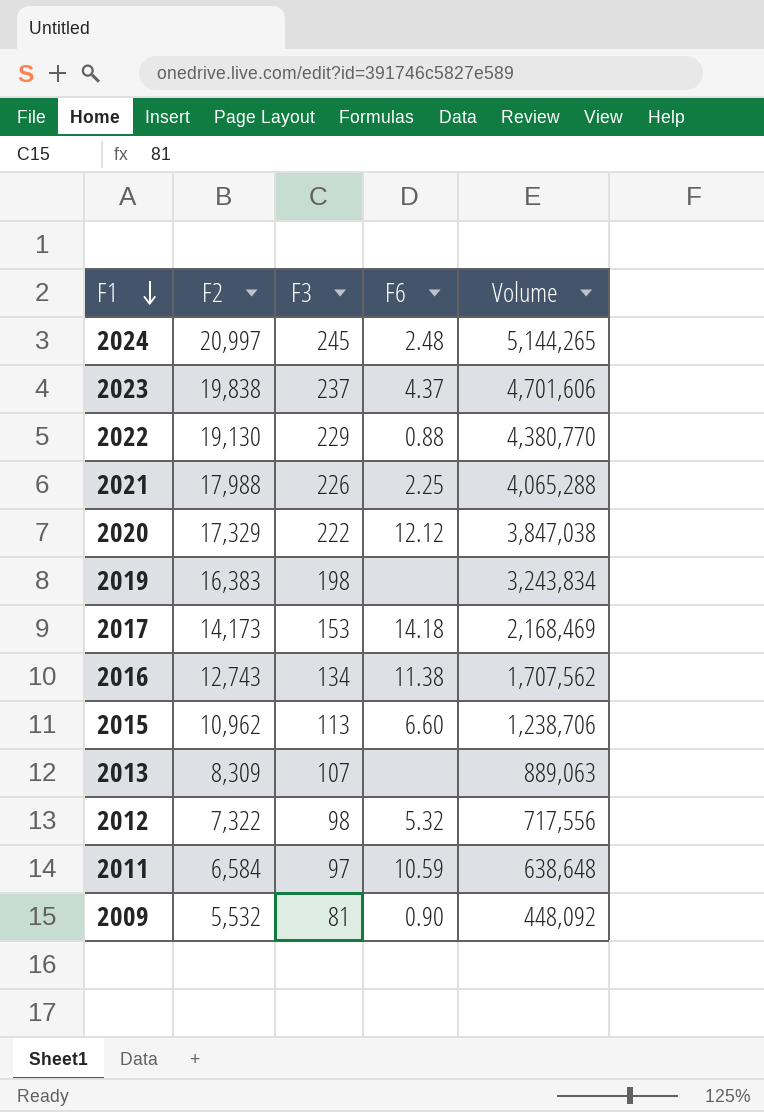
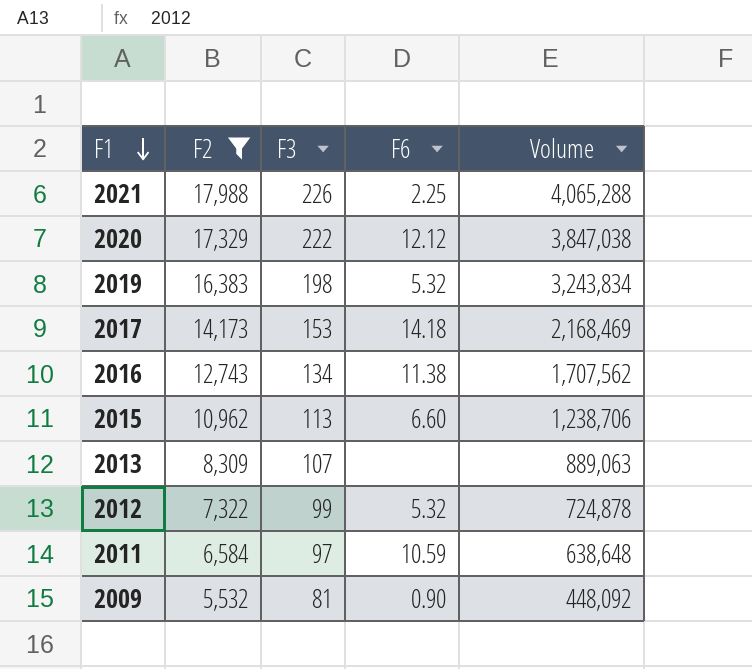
filter: none -> F2 <= 17,988
2019 | F6: none -> 5.32
2012 | F3: 98 -> 99
2012 | Volume: 717,556 -> 724,878

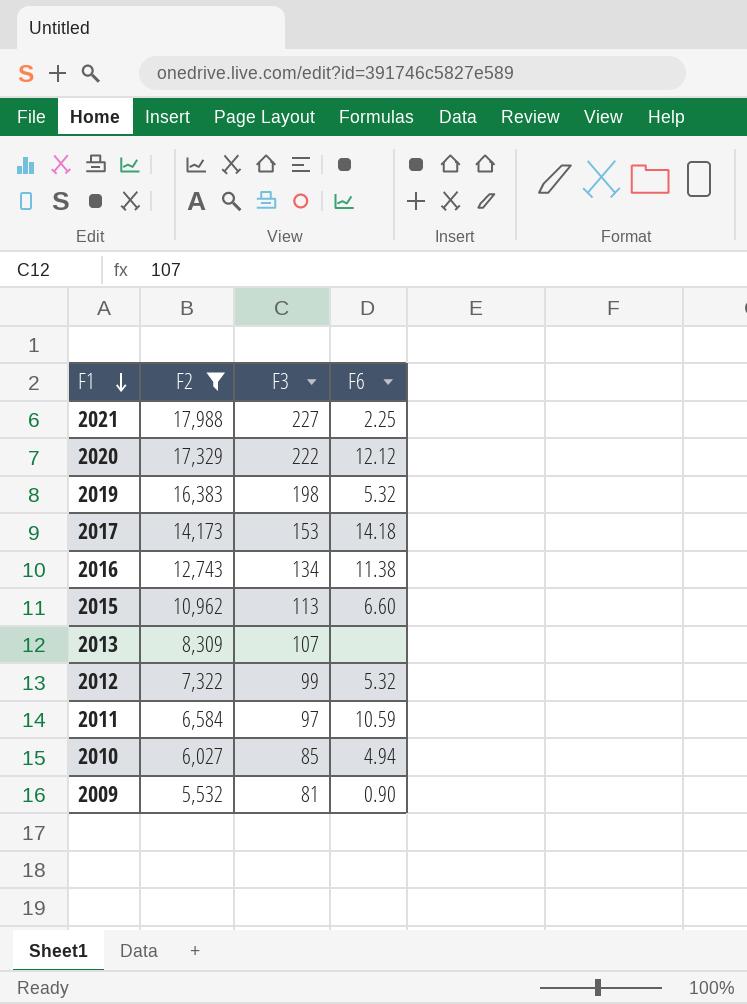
column Volume | formula: [F2] * [F3] -> none
2021 | F3: 226 -> 227
row 2010: none -> 6,027 | 85 | 4.94

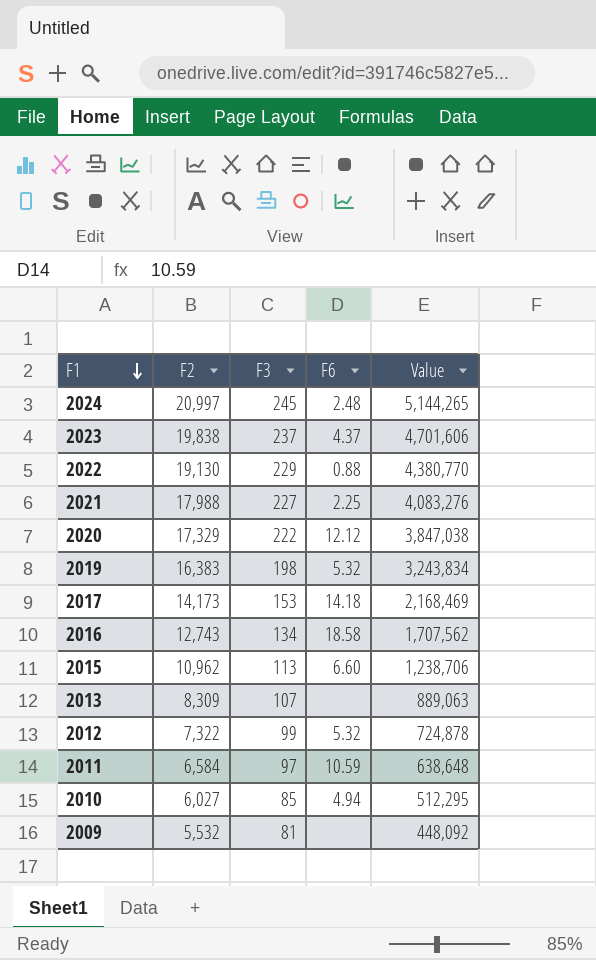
filter: F2 <= 17,988 -> none
column Value | formula: none -> [F2] * [F3]
2016 | F6: 11.38 -> 18.58
2009 | F6: 0.90 -> none

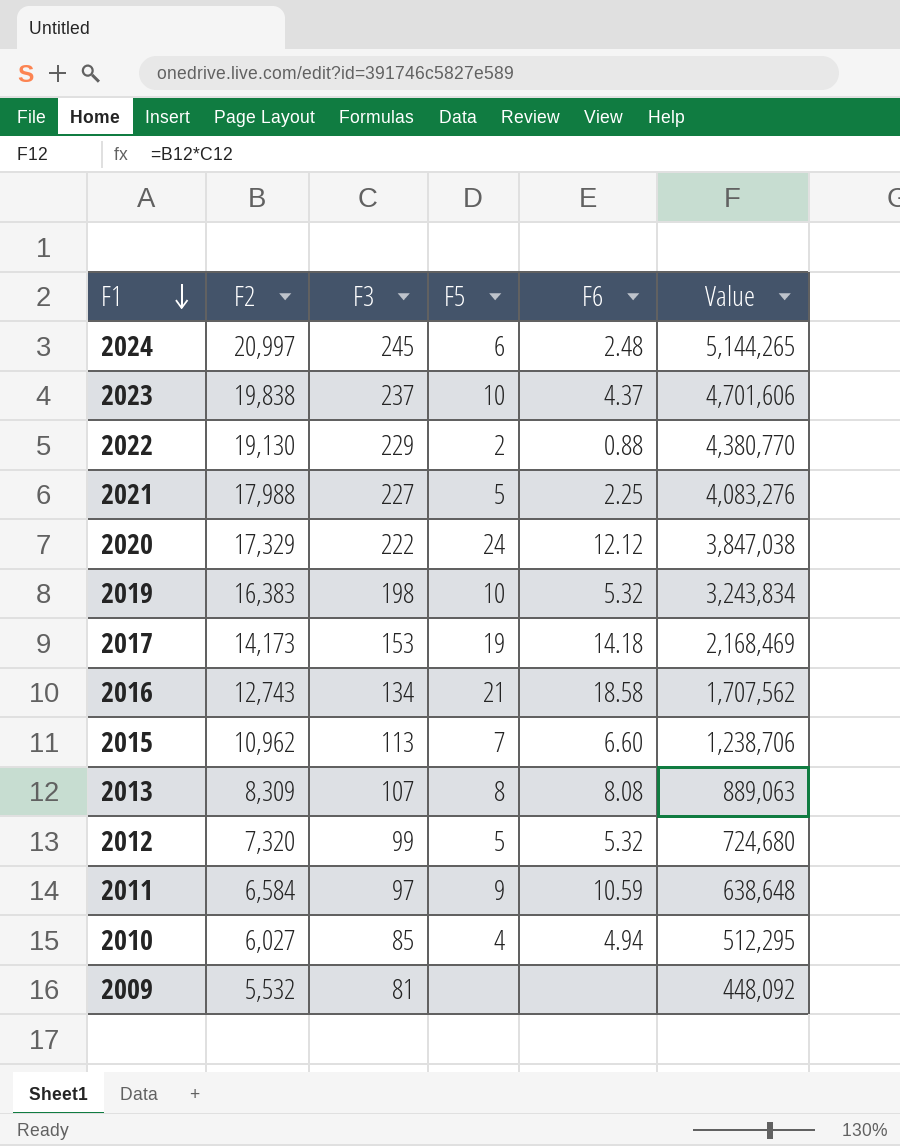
column F5 | position: none -> 4
2013 | F6: none -> 8.08
2012 | F2: 7,322 -> 7,320
2012 | Value: 724,878 -> 724,680

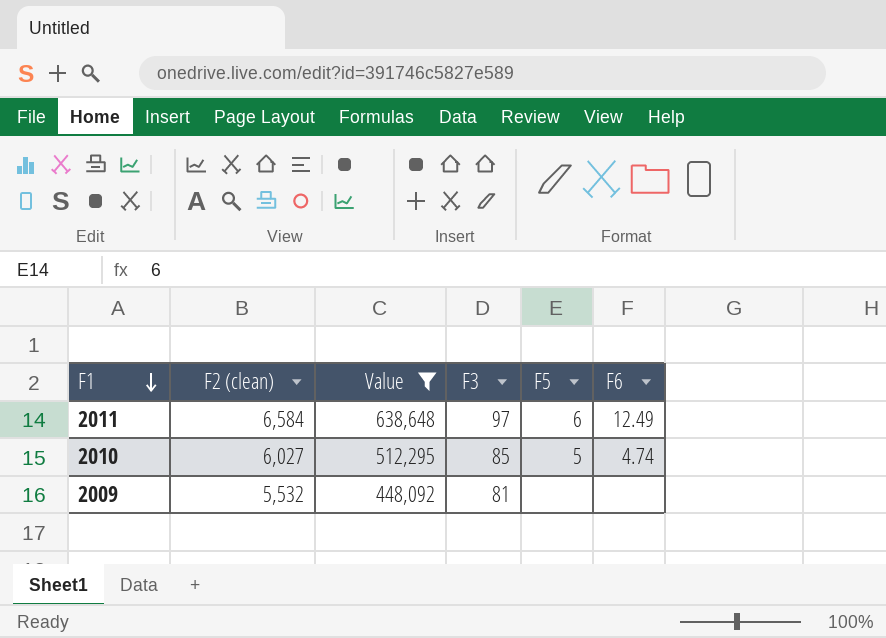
filter: none -> Value <= 638,648
column name: F2 -> F2 (clean)
column Value | position: 6 -> 3
2011 | F5: 9 -> 6
2011 | F6: 10.59 -> 12.49
2010 | F5: 4 -> 5
2010 | F6: 4.94 -> 4.74

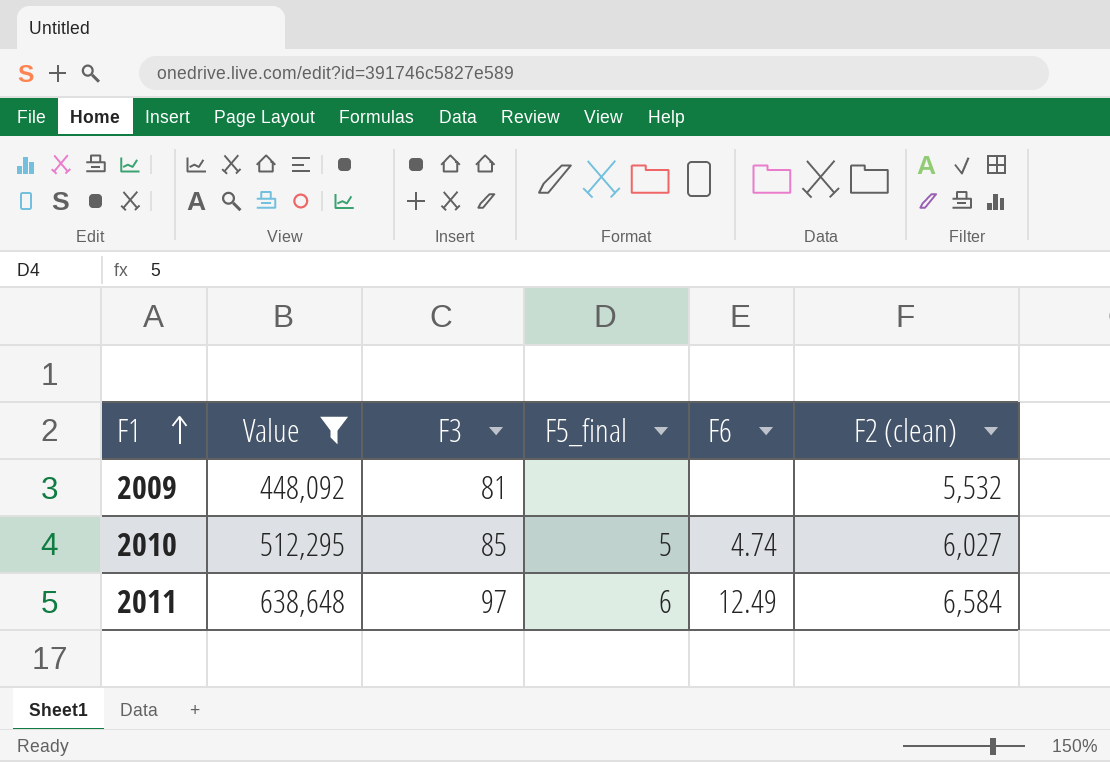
row order: F1 descending -> F1 ascending
column name: F5 -> F5_final
column F2 (clean) | position: 2 -> 6

